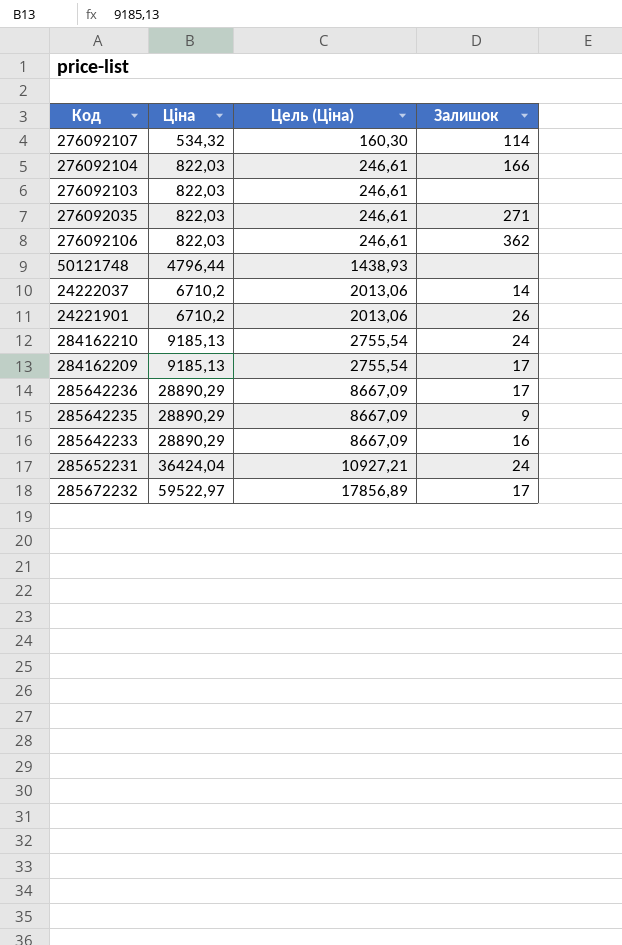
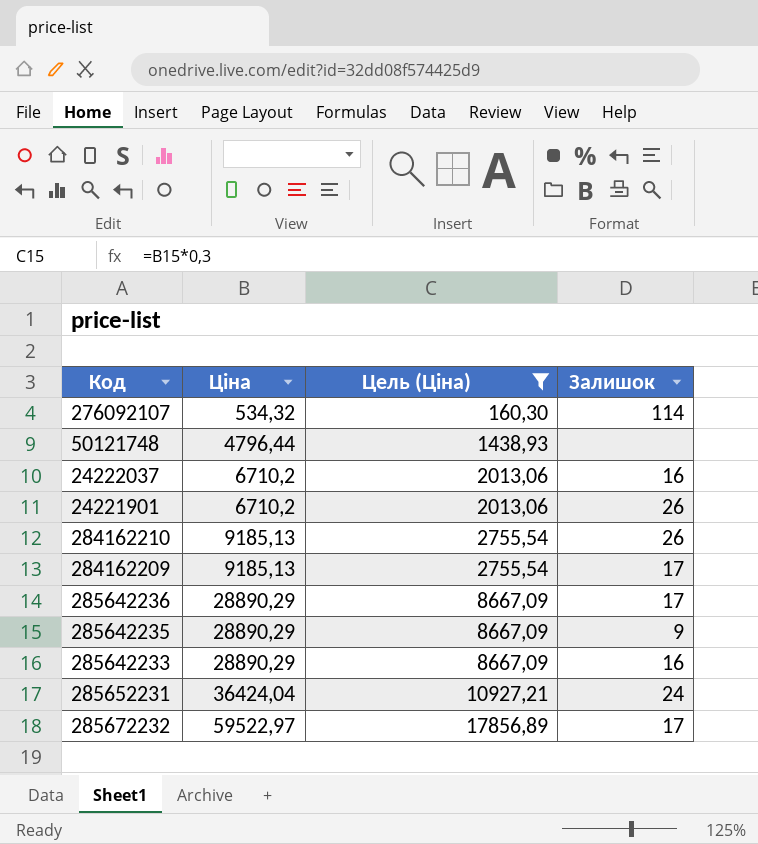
filter: none -> Цель (Ціна) != 246,61
24222037 | Залишок: 14 -> 16
284162210 | Залишок: 24 -> 26

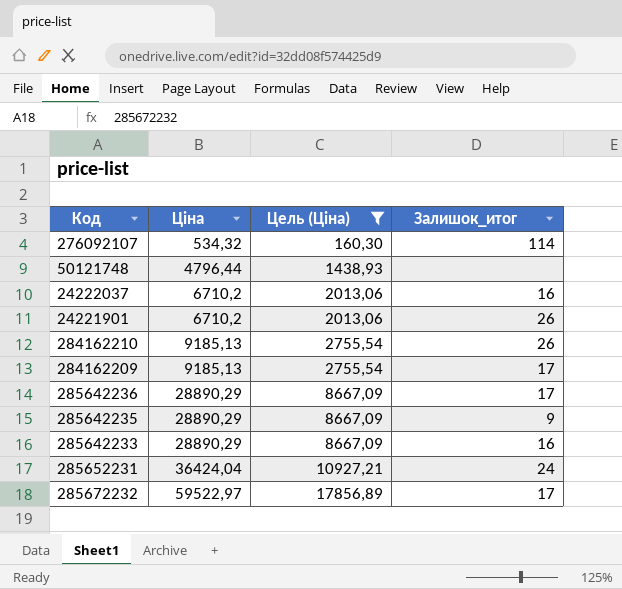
column name: Залишок -> Залишок_итог

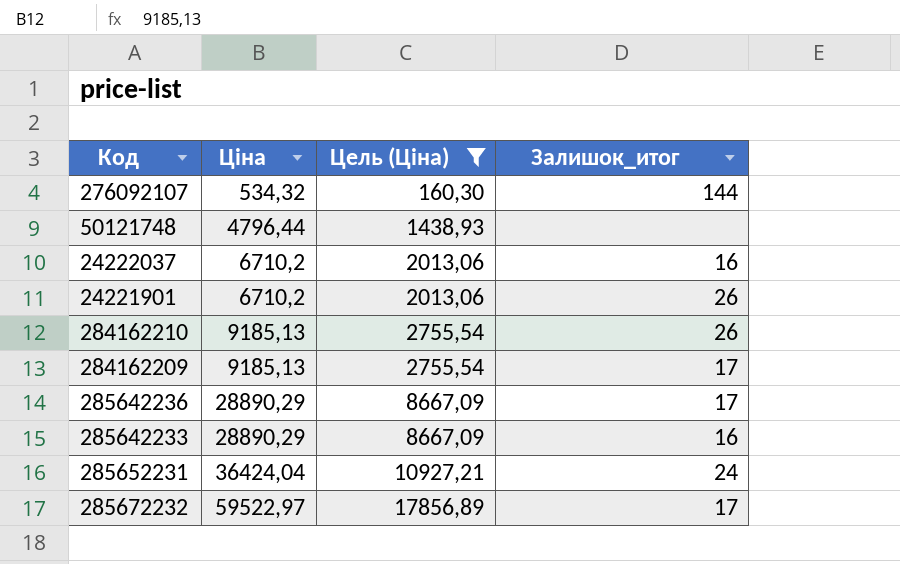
row 285642235: 28890,29 | 8667,09 | 9 -> none
276092107 | Залишок_итог: 114 -> 144

